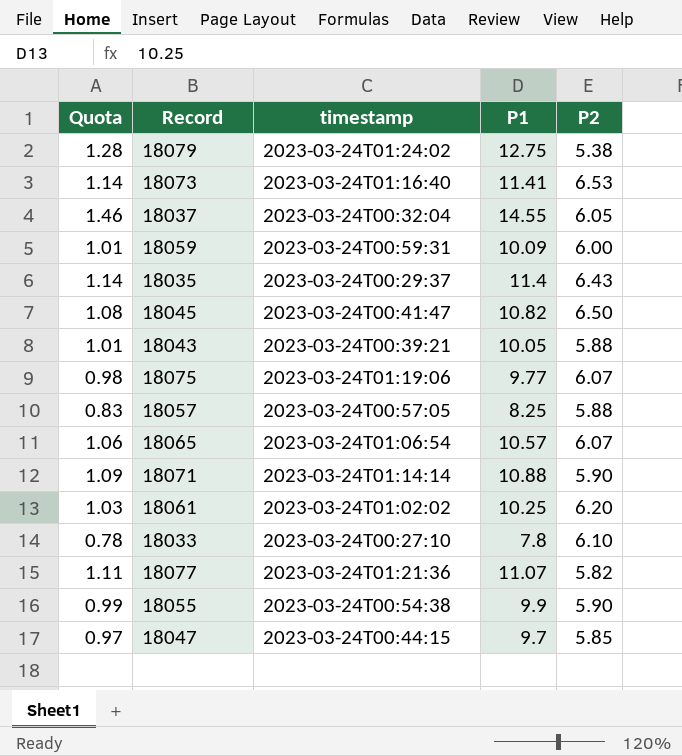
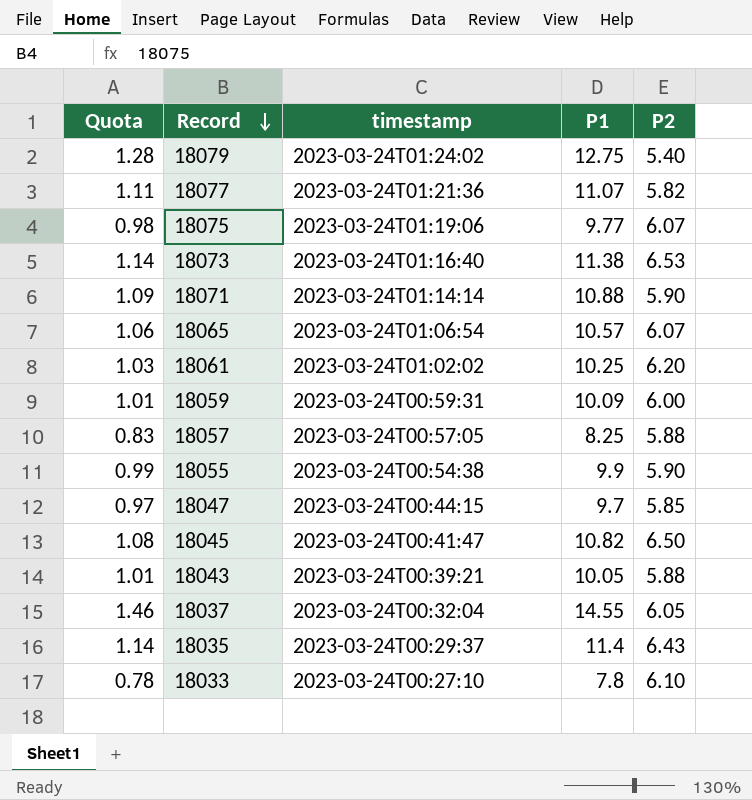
row order: none -> Record descending
18079 | P2: 5.38 -> 5.40
18073 | P1: 11.41 -> 11.38

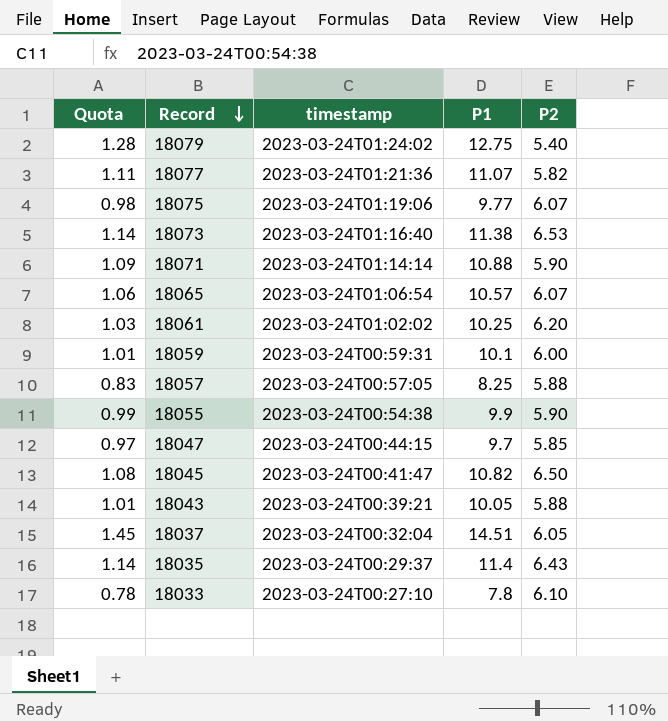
18059 | P1: 10.09 -> 10.1
18037 | Quota: 1.46 -> 1.45
18037 | P1: 14.55 -> 14.51

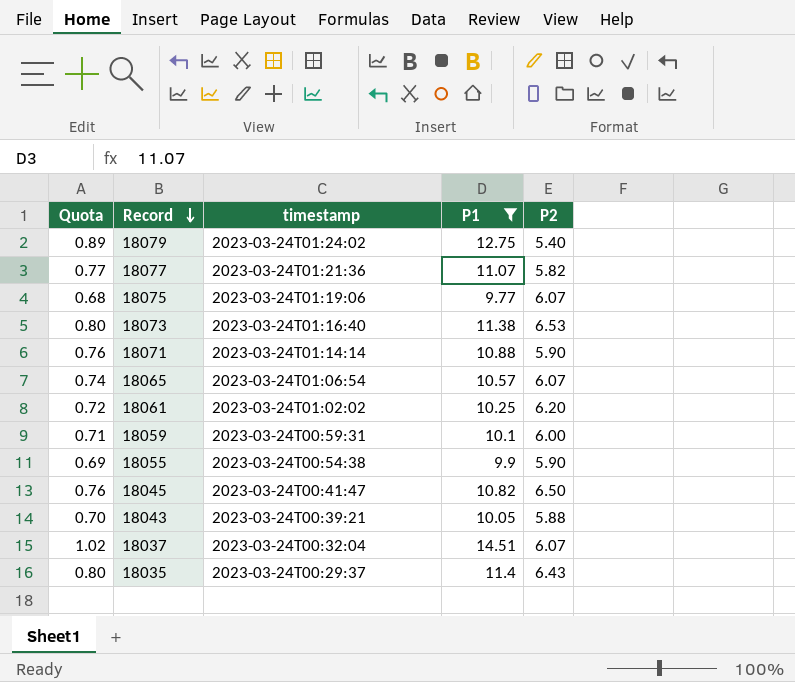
filter: none -> P1 >= 9.77
column Quota | formula: [P1] * 0.1 -> [P1] * 0.07
18037 | P2: 6.05 -> 6.07

